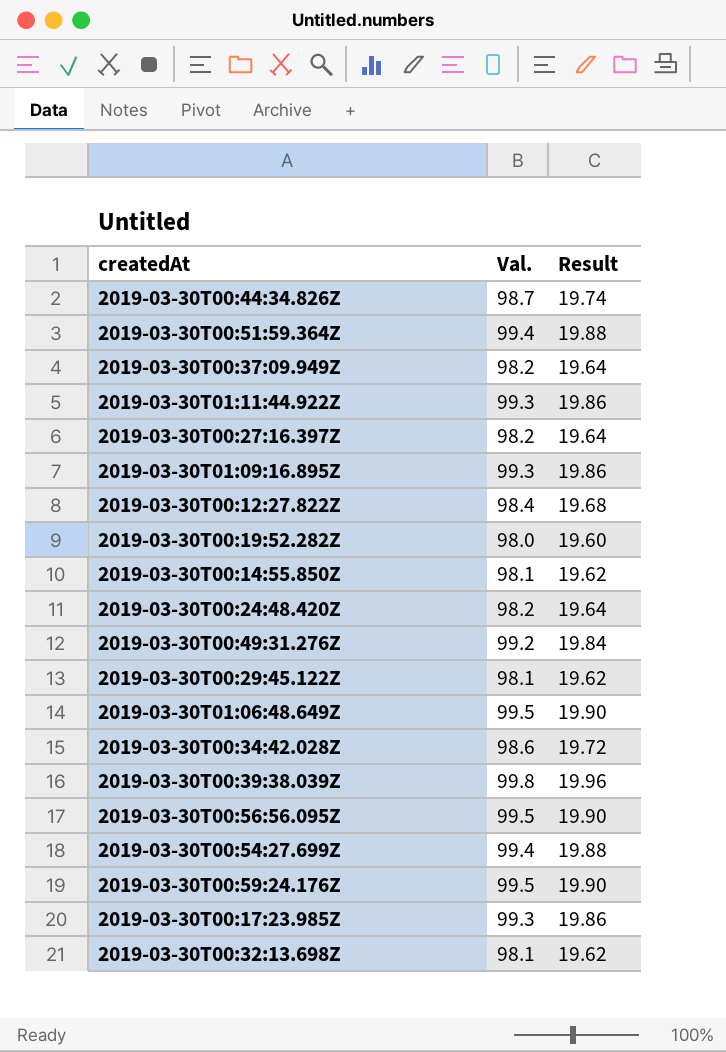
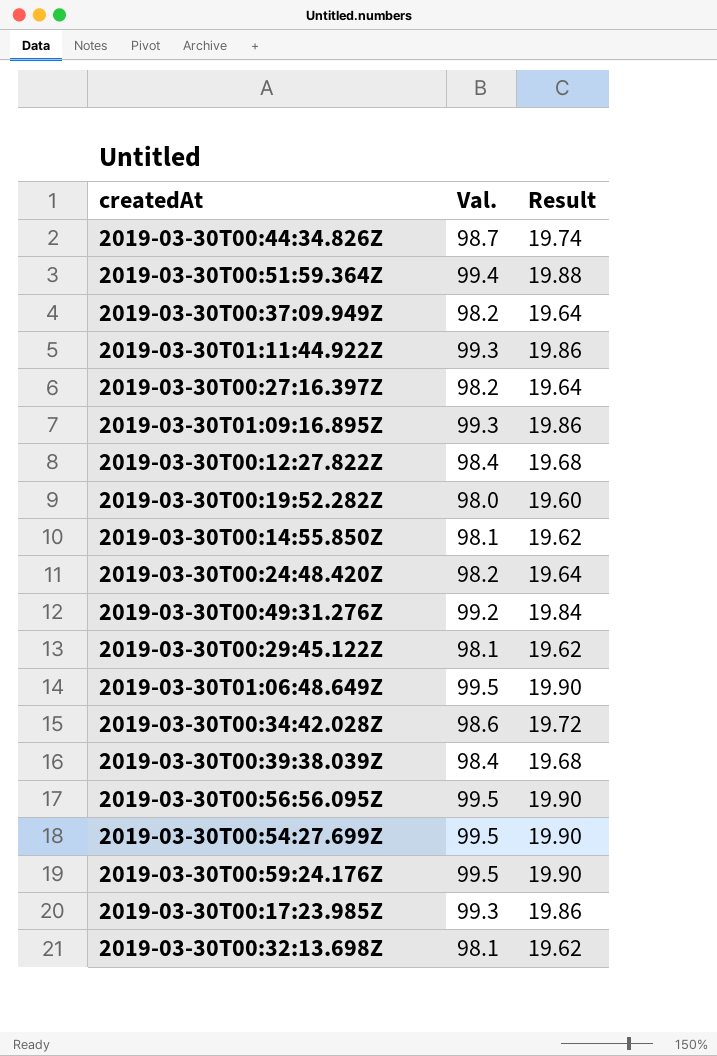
2019-03-30T00:39:38.039Z | Val.: 99.8 -> 98.4
2019-03-30T00:39:38.039Z | Result: 19.96 -> 19.68
2019-03-30T00:54:27.699Z | Val.: 99.4 -> 99.5
2019-03-30T00:54:27.699Z | Result: 19.88 -> 19.90

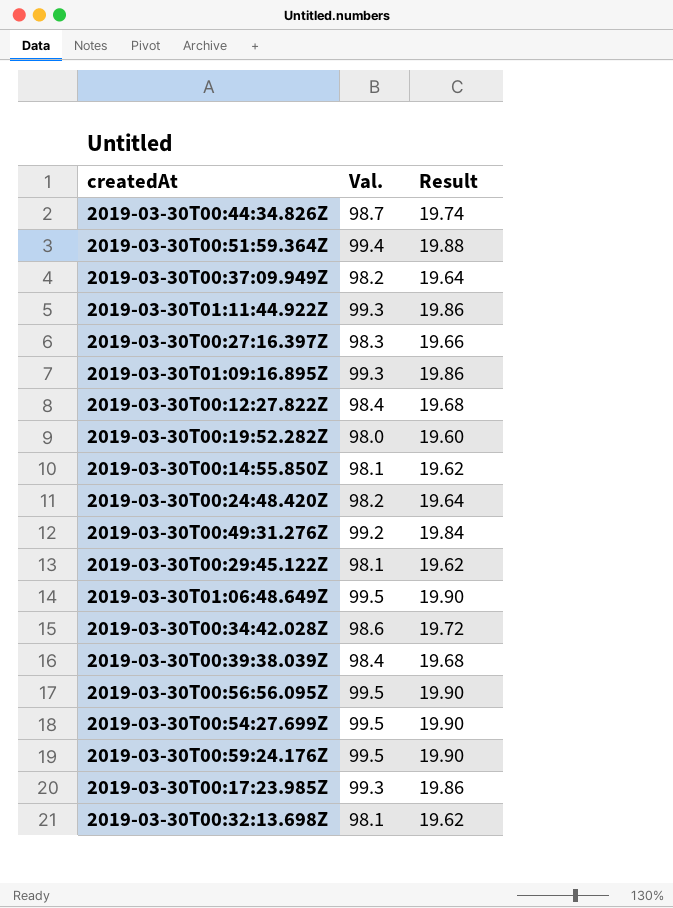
2019-03-30T00:27:16.397Z | Val.: 98.2 -> 98.3
2019-03-30T00:27:16.397Z | Result: 19.64 -> 19.66

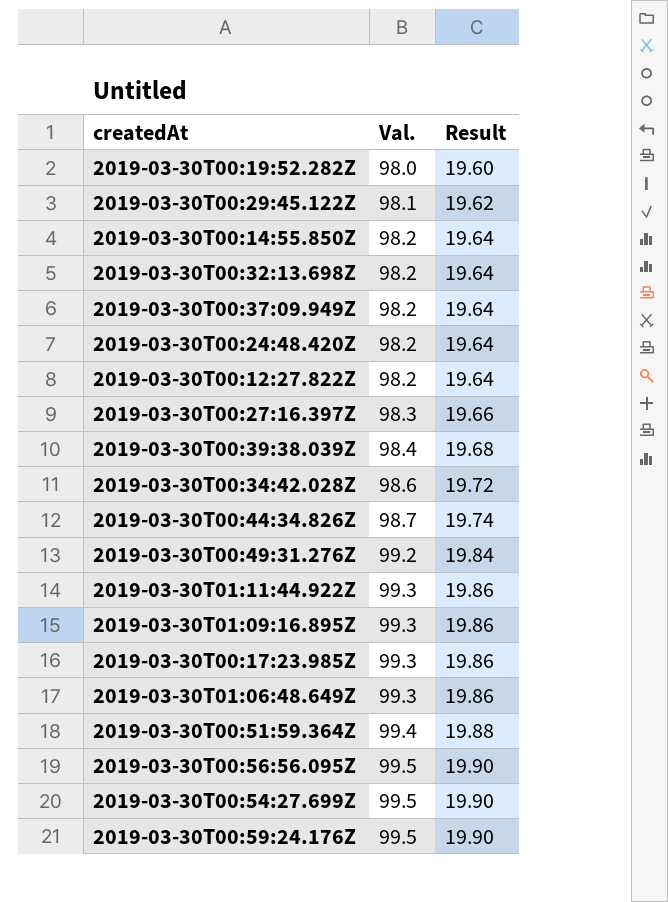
row order: none -> Val. ascending
2019-03-30T00:14:55.850Z | Val.: 98.1 -> 98.2
2019-03-30T00:14:55.850Z | Result: 19.62 -> 19.64
2019-03-30T00:32:13.698Z | Val.: 98.1 -> 98.2
2019-03-30T00:32:13.698Z | Result: 19.62 -> 19.64
2019-03-30T00:12:27.822Z | Val.: 98.4 -> 98.2
2019-03-30T00:12:27.822Z | Result: 19.68 -> 19.64
2019-03-30T01:06:48.649Z | Val.: 99.5 -> 99.3
2019-03-30T01:06:48.649Z | Result: 19.90 -> 19.86

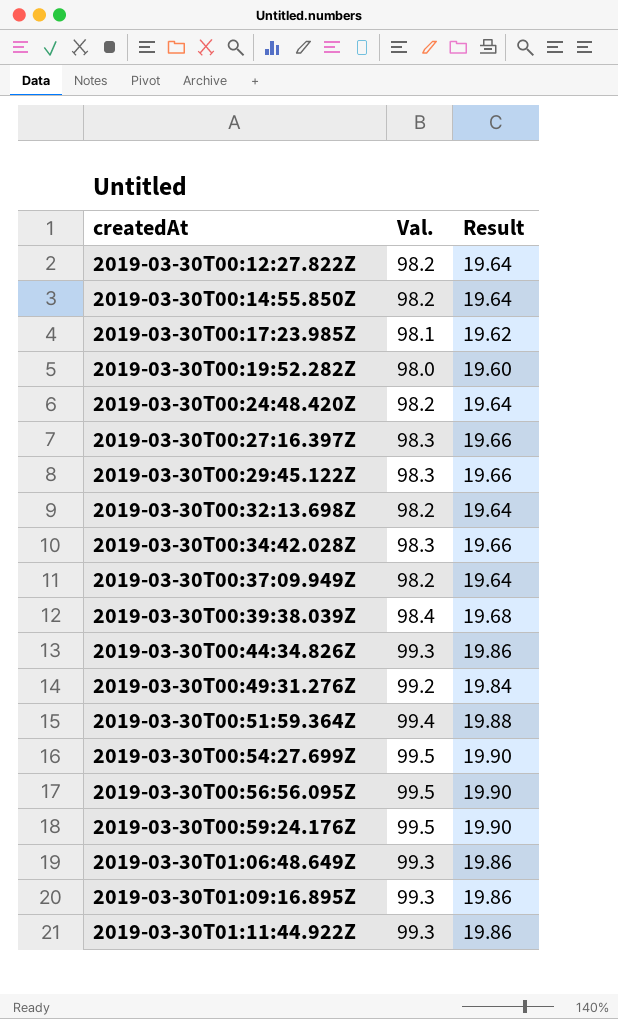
row order: Val. ascending -> createdAt ascending
2019-03-30T00:17:23.985Z | Val.: 99.3 -> 98.1
2019-03-30T00:17:23.985Z | Result: 19.86 -> 19.62
2019-03-30T00:29:45.122Z | Val.: 98.1 -> 98.3
2019-03-30T00:29:45.122Z | Result: 19.62 -> 19.66
2019-03-30T00:34:42.028Z | Val.: 98.6 -> 98.3
2019-03-30T00:34:42.028Z | Result: 19.72 -> 19.66
2019-03-30T00:44:34.826Z | Val.: 98.7 -> 99.3
2019-03-30T00:44:34.826Z | Result: 19.74 -> 19.86

